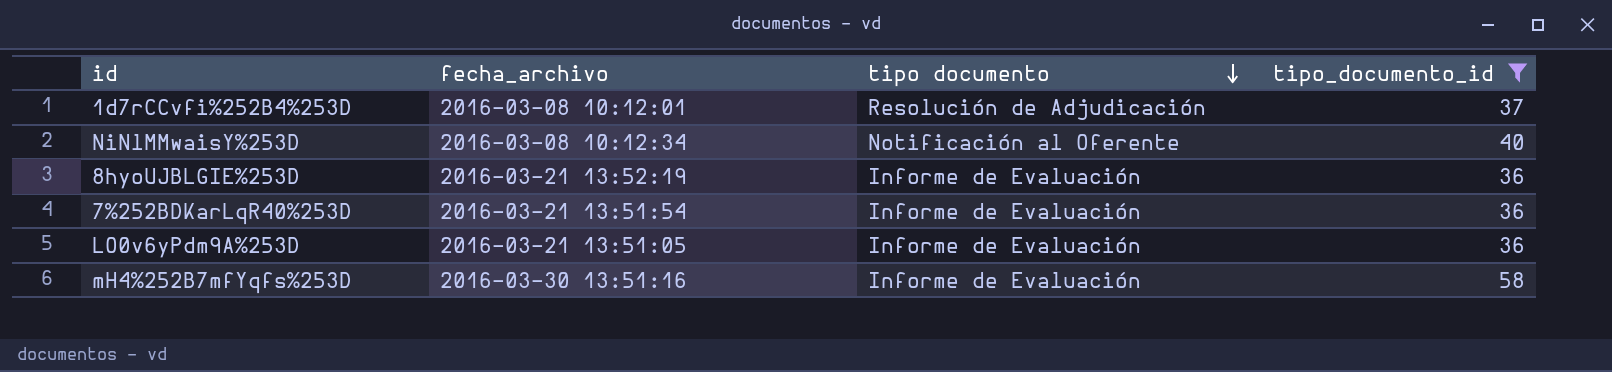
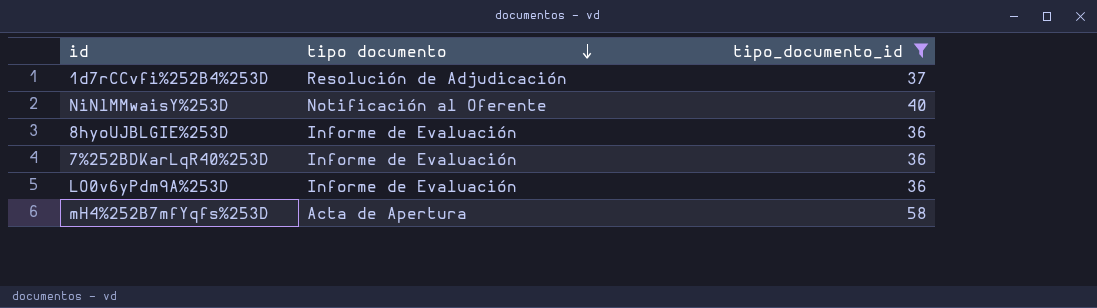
column fecha_archivo | position: 2 -> none
mH4%252B7mfYqfs%253D | tipo documento: Informe de Evaluación -> Acta de Apertura

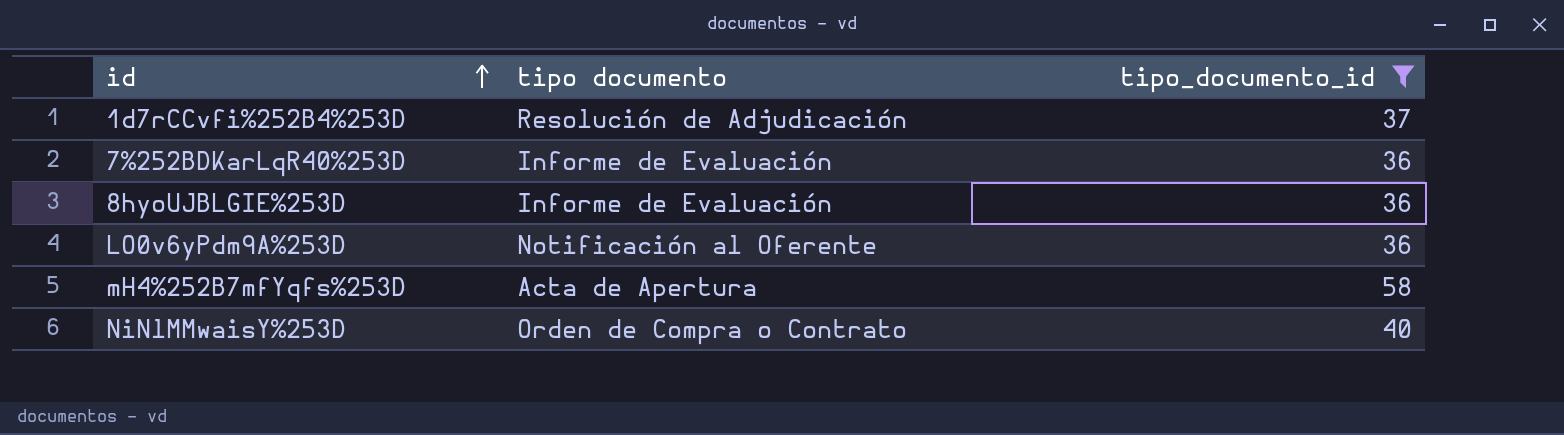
row order: tipo documento descending -> id ascending
LO0v6yPdm9A%253D | tipo documento: Informe de Evaluación -> Notificación al Oferente
NiNlMMwaisY%253D | tipo documento: Notificación al Oferente -> Orden de Compra o Contrato

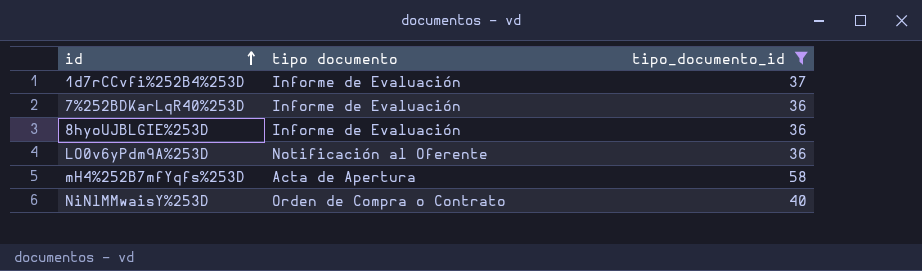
1d7rCCvfi%252B4%253D | tipo documento: Resolución de Adjudicación -> Informe de Evaluación

